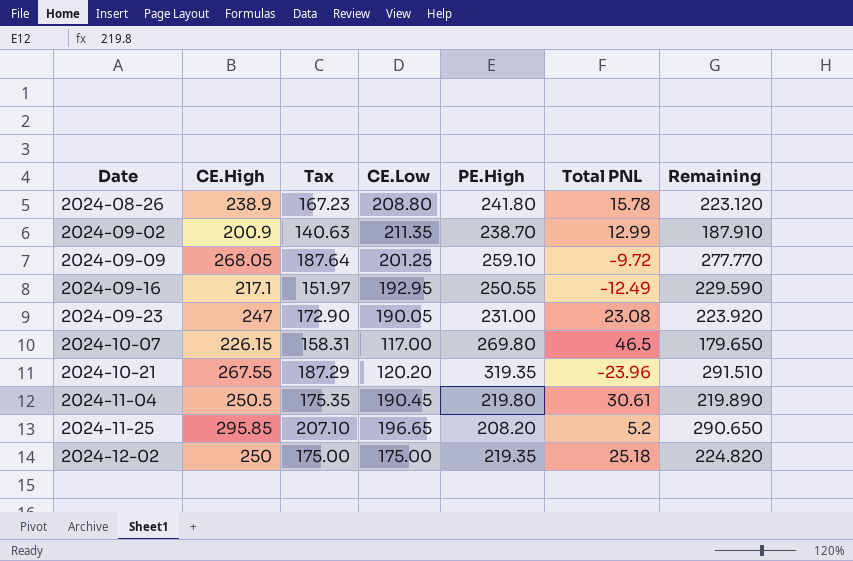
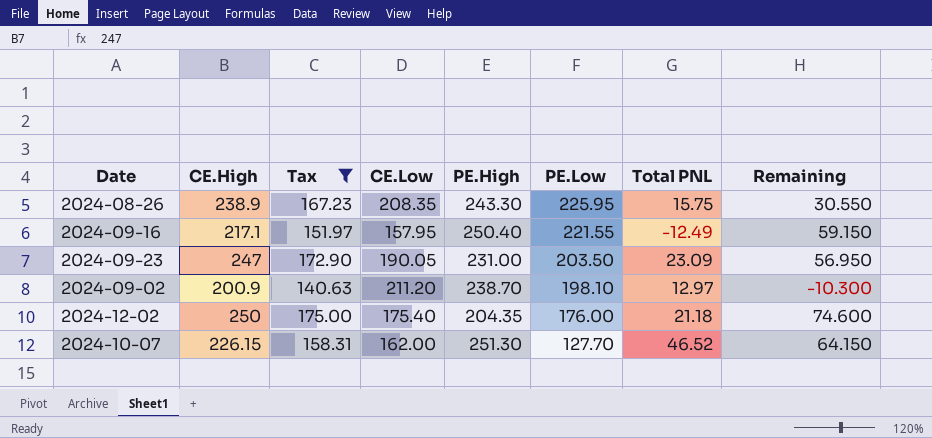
filter: none -> Tax <= 175.00
row order: Date ascending -> PE.Low descending
column PE.Low | position: none -> 6
column Remaining | formula: [CE.High] - [Total PNL] -> [CE.High] - [CE.Low]
2024-08-26 | CE.Low: 208.80 -> 208.35
2024-08-26 | PE.High: 241.80 -> 243.30
2024-08-26 | Total PNL: 15.78 -> 15.75
2024-09-16 | CE.Low: 192.95 -> 157.95
2024-09-16 | PE.High: 250.55 -> 250.40
2024-09-23 | Total PNL: 23.08 -> 23.09
2024-09-02 | CE.Low: 211.35 -> 211.20
2024-09-02 | Total PNL: 12.99 -> 12.97
2024-12-02 | CE.Low: 175.00 -> 175.40
2024-12-02 | PE.High: 219.35 -> 204.35
2024-12-02 | Total PNL: 25.18 -> 21.18
2024-10-07 | CE.Low: 117.00 -> 162.00
2024-10-07 | PE.High: 269.80 -> 251.30
2024-10-07 | Total PNL: 46.5 -> 46.52

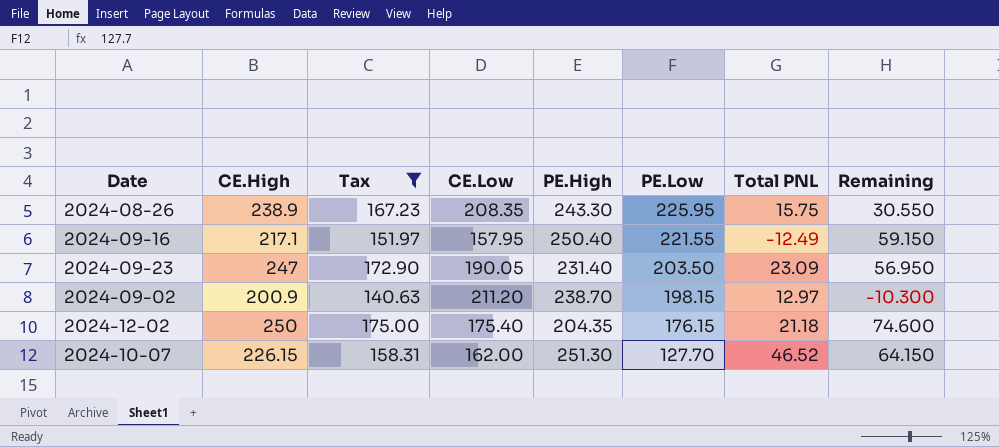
2024-09-23 | PE.High: 231.00 -> 231.40
2024-09-02 | PE.Low: 198.10 -> 198.15
2024-12-02 | PE.Low: 176.00 -> 176.15

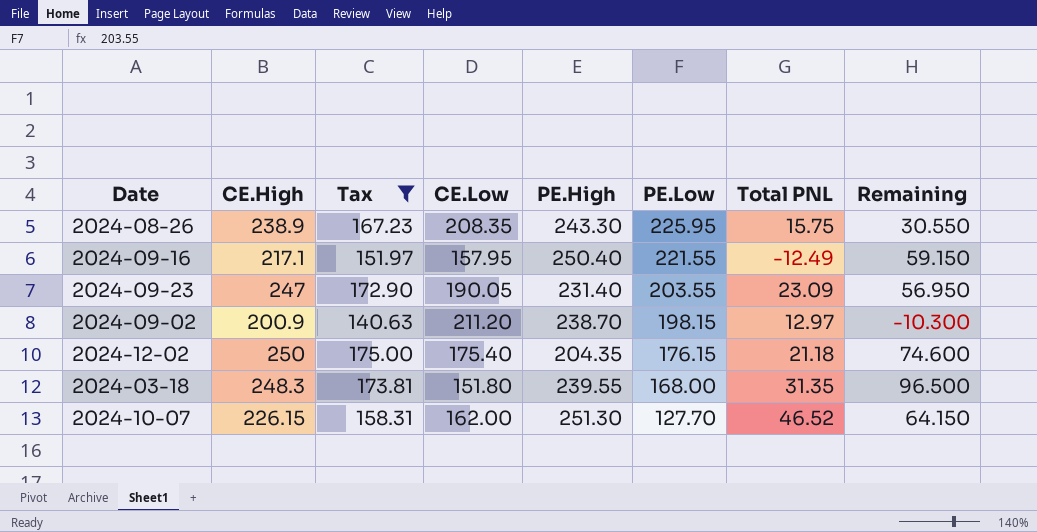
2024-09-23 | PE.Low: 203.50 -> 203.55
row 2024-03-18: none -> 248.3 | 173.81 | 151.80 | 239.55 | 168.00 | 31.35 | 96.500

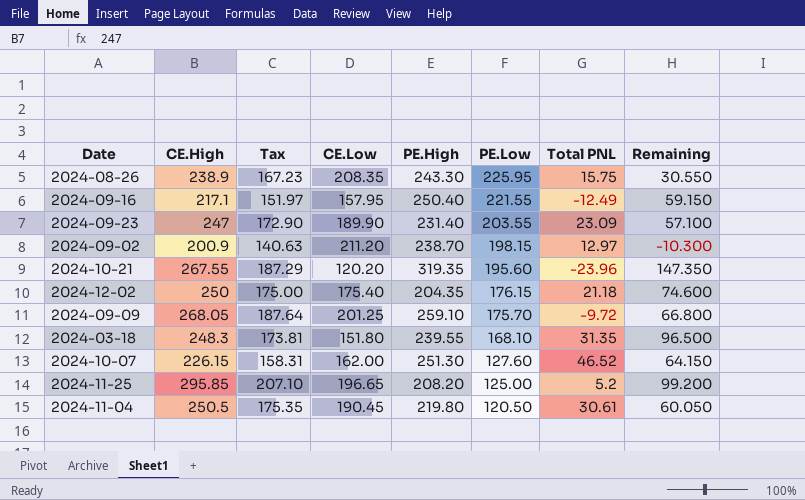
filter: Tax <= 175.00 -> none
2024-09-23 | CE.Low: 190.05 -> 189.90
2024-09-23 | Remaining: 56.950 -> 57.100
2024-03-18 | PE.Low: 168.00 -> 168.10
2024-10-07 | PE.Low: 127.70 -> 127.60

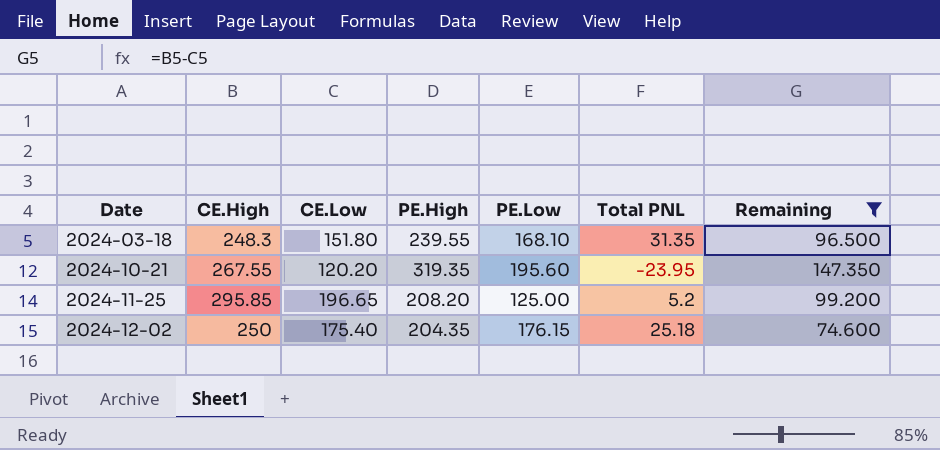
filter: none -> Remaining >= 74.600
row order: PE.Low descending -> Date ascending
column Tax | formula: [CE.High] * 0.7 -> none
2024-10-21 | Total PNL: -23.96 -> -23.95
2024-12-02 | Total PNL: 21.18 -> 25.18

